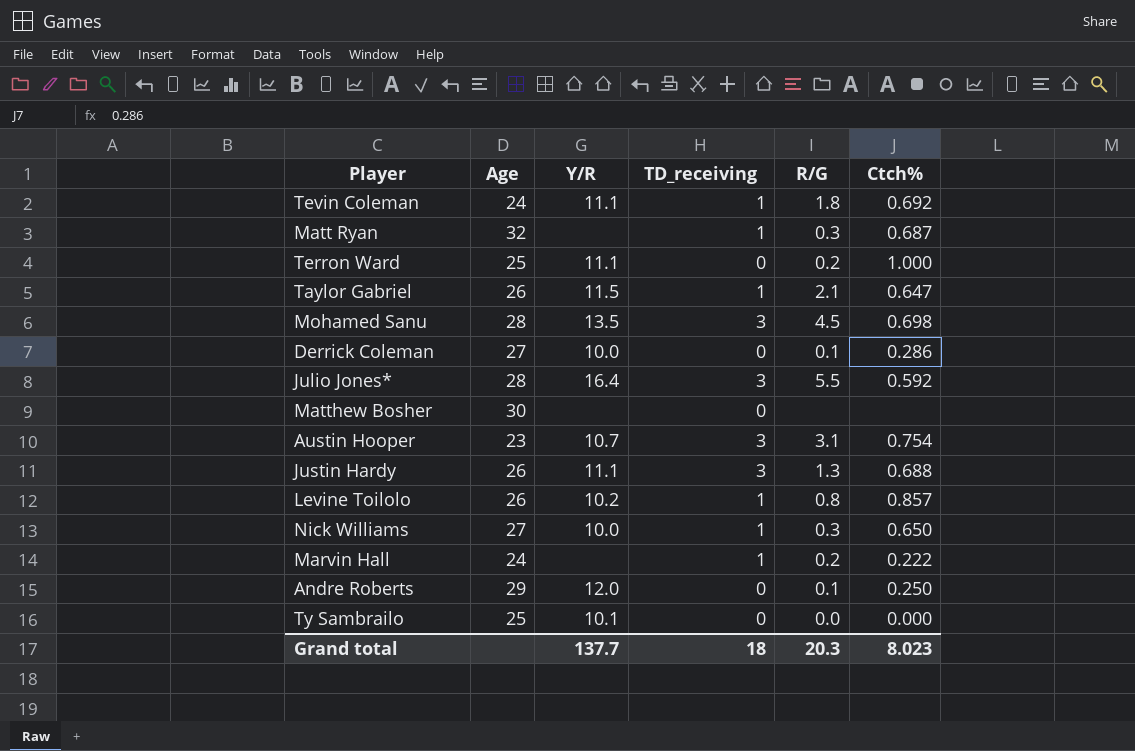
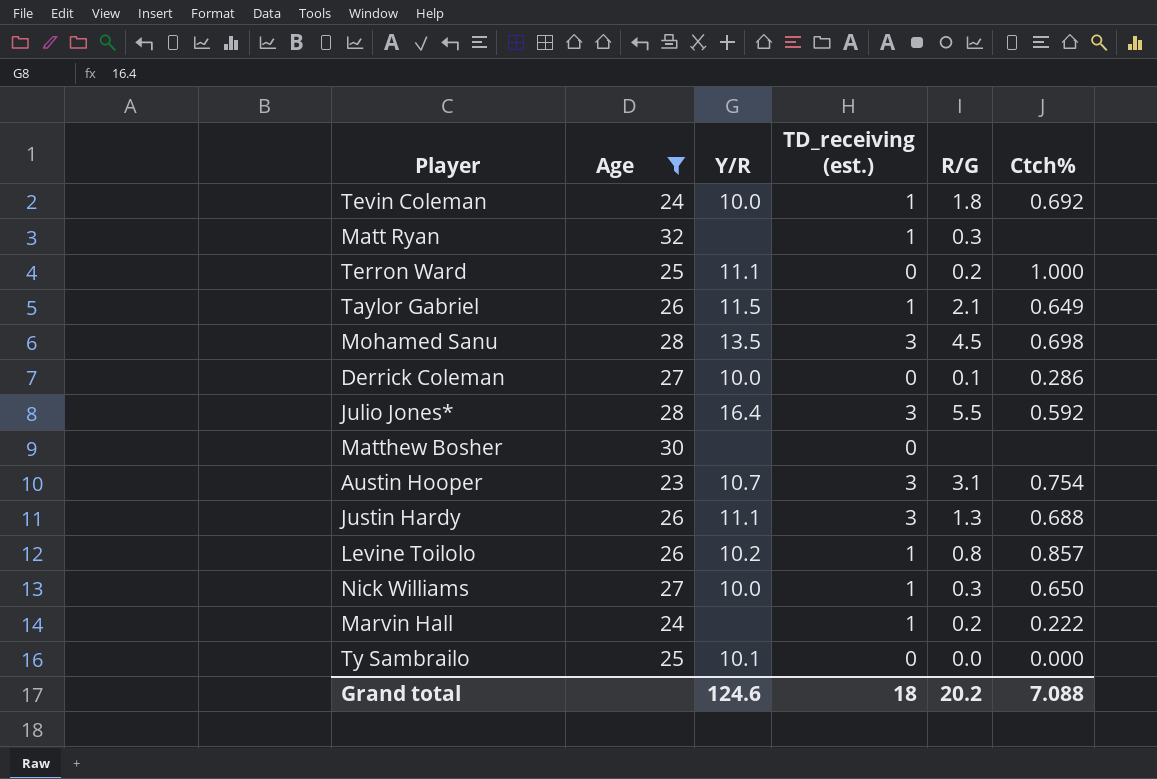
filter: none -> Age != 29
column name: TD_receiving -> TD_receiving (est.)
Tevin Coleman | Y/R: 11.1 -> 10.0
Matt Ryan | Ctch%: 0.687 -> none
Taylor Gabriel | Ctch%: 0.647 -> 0.649
Grand total | Y/R: 137.7 -> 124.6
Grand total | R/G: 20.3 -> 20.2
Grand total | Ctch%: 8.023 -> 7.088

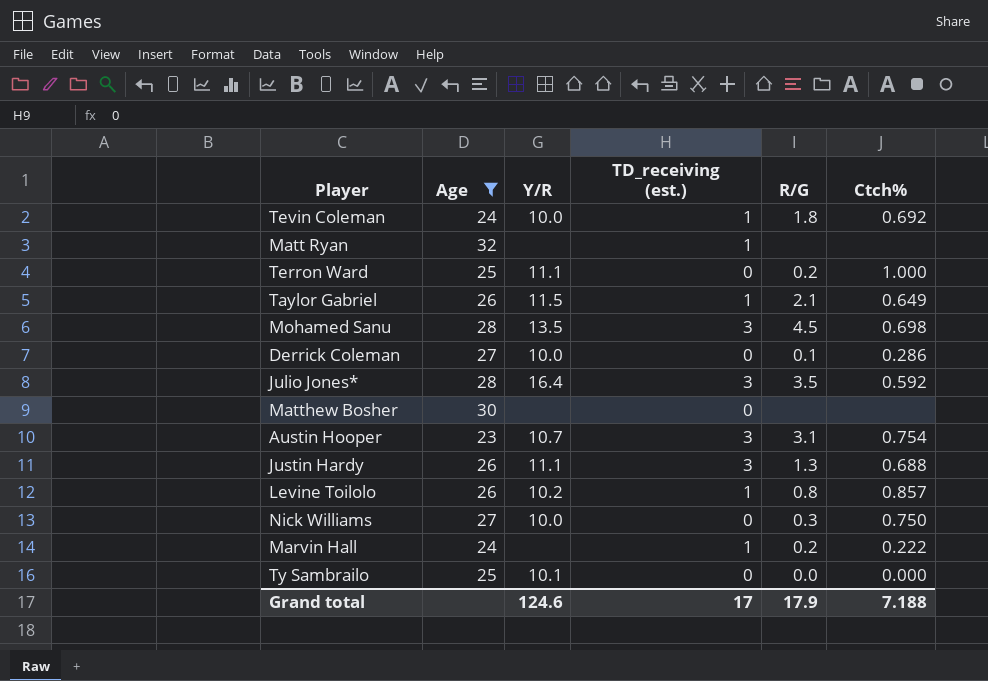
Matt Ryan | R/G: 0.3 -> none
Julio Jones* | R/G: 5.5 -> 3.5
Nick Williams | TD_receiving (est.): 1 -> 0
Nick Williams | Ctch%: 0.650 -> 0.750
Grand total | TD_receiving (est.): 18 -> 17
Grand total | R/G: 20.2 -> 17.9
Grand total | Ctch%: 7.088 -> 7.188

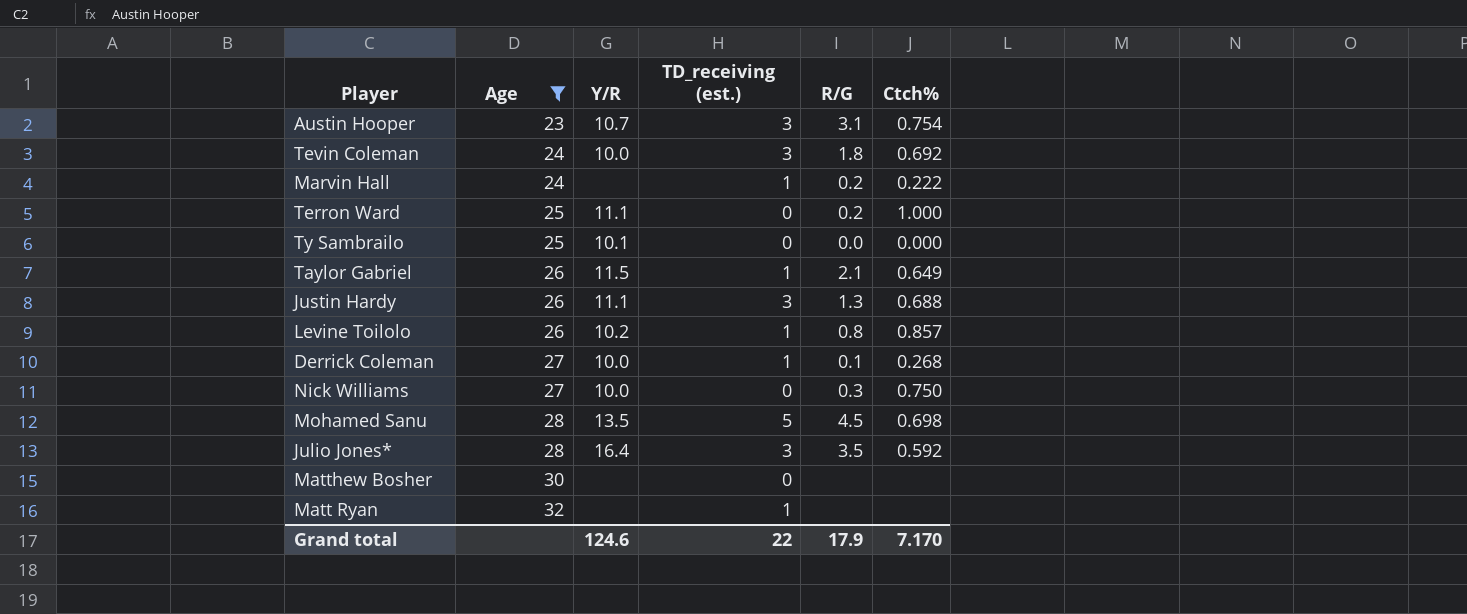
row order: none -> Age ascending
Tevin Coleman | TD_receiving (est.): 1 -> 3
Derrick Coleman | TD_receiving (est.): 0 -> 1
Derrick Coleman | Ctch%: 0.286 -> 0.268
Mohamed Sanu | TD_receiving (est.): 3 -> 5
Grand total | TD_receiving (est.): 17 -> 22
Grand total | Ctch%: 7.188 -> 7.170

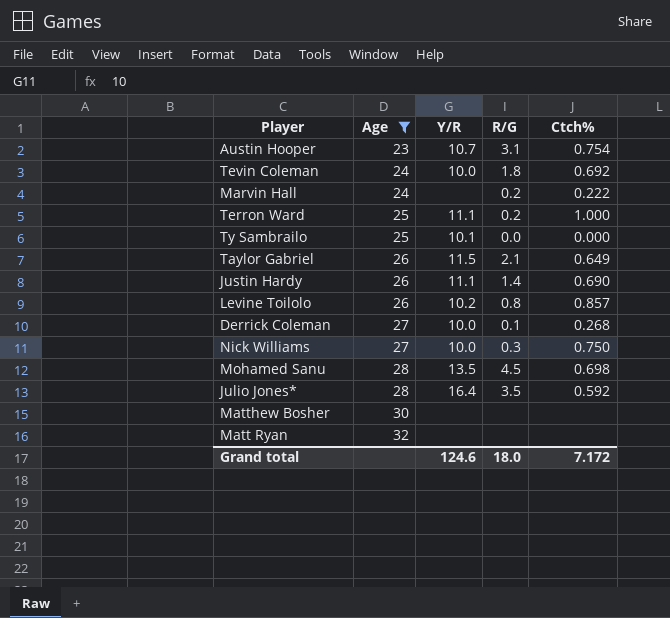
column TD_receiving (est.) | position: 4 -> none
Justin Hardy | R/G: 1.3 -> 1.4
Justin Hardy | Ctch%: 0.688 -> 0.690
Grand total | R/G: 17.9 -> 18.0
Grand total | Ctch%: 7.170 -> 7.172

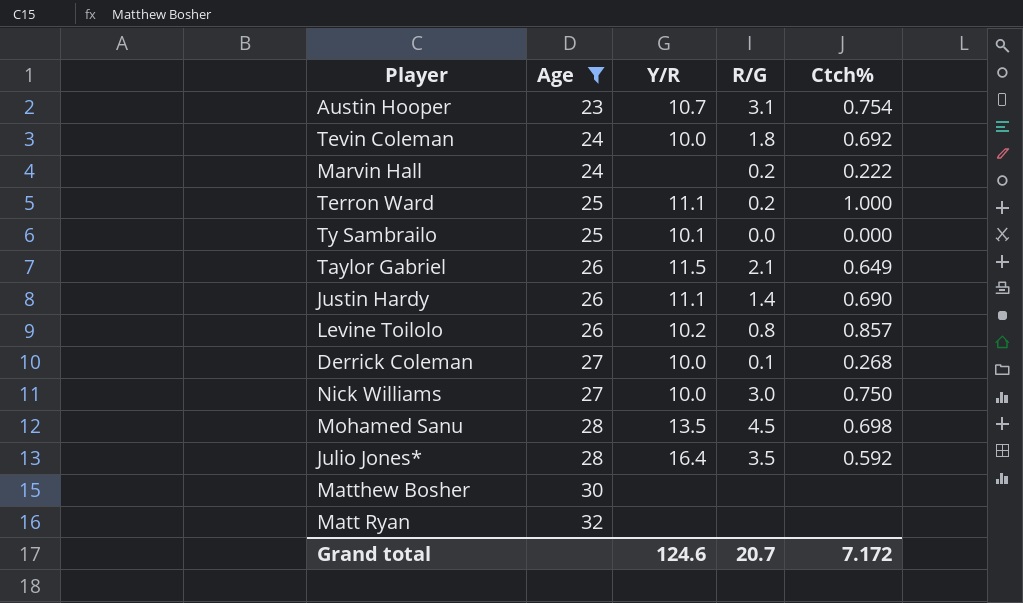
Nick Williams | R/G: 0.3 -> 3.0
Grand total | R/G: 18.0 -> 20.7

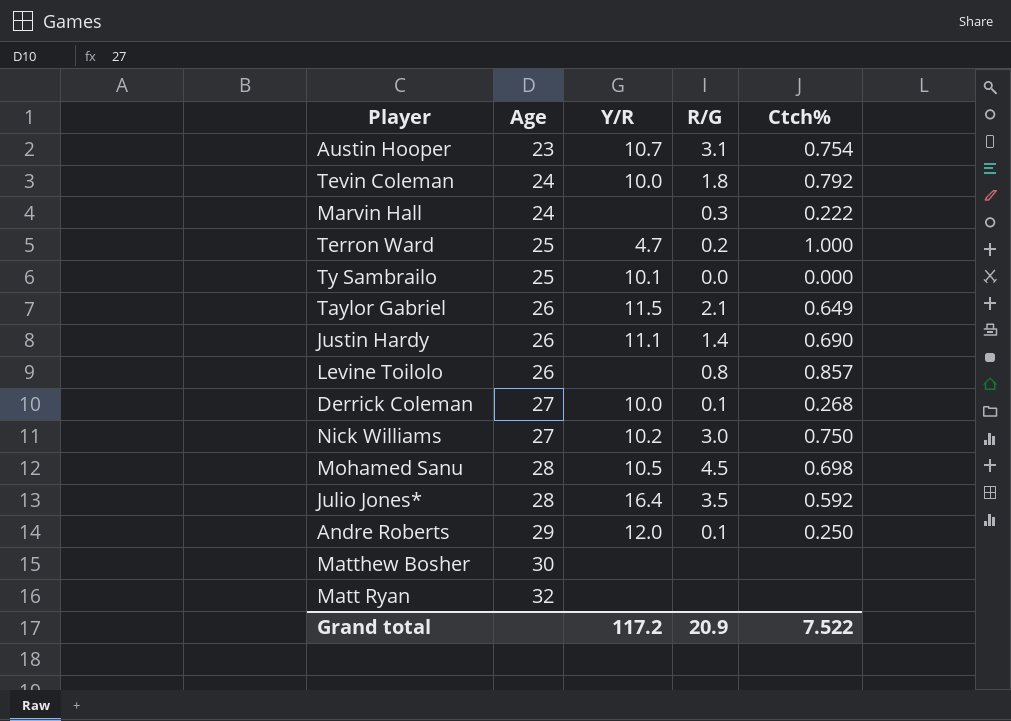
filter: Age != 29 -> none
Tevin Coleman | Ctch%: 0.692 -> 0.792
Marvin Hall | R/G: 0.2 -> 0.3
Terron Ward | Y/R: 11.1 -> 4.7
Levine Toilolo | Y/R: 10.2 -> none
Nick Williams | Y/R: 10.0 -> 10.2
Mohamed Sanu | Y/R: 13.5 -> 10.5
Grand total | Y/R: 124.6 -> 117.2
Grand total | R/G: 20.7 -> 20.9
Grand total | Ctch%: 7.172 -> 7.522

